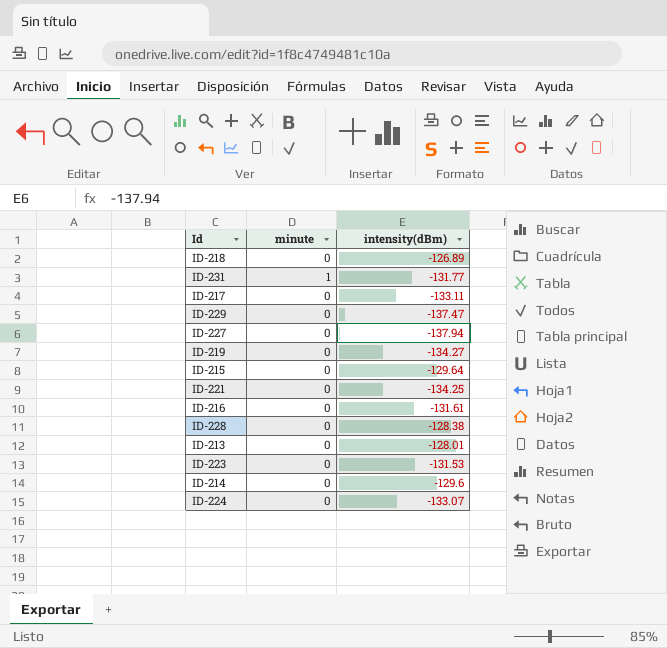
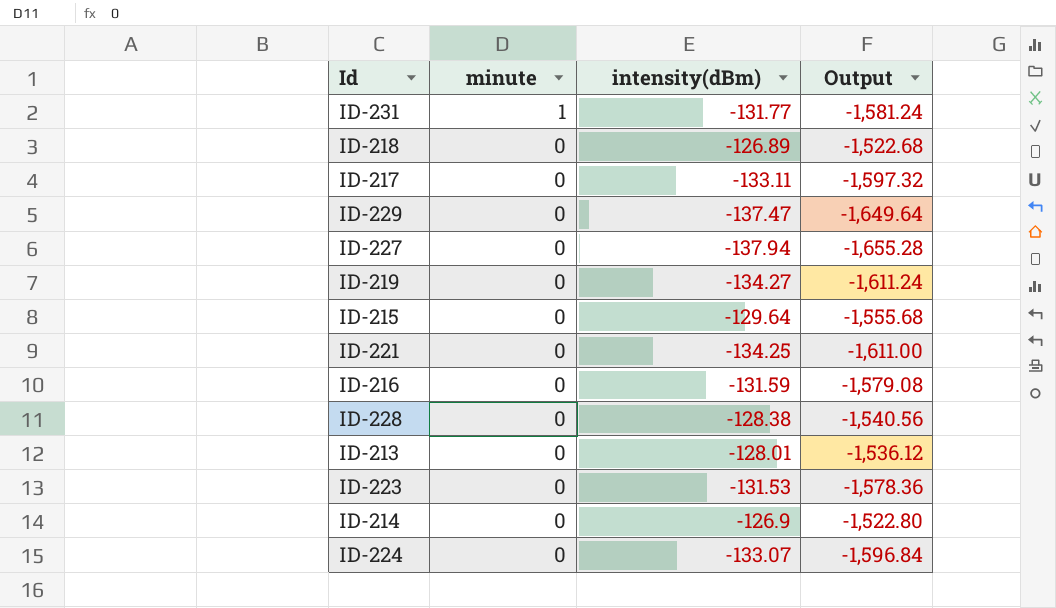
row order: none -> minute descending
column Output | formula: none -> [intensity(dBm)] * 12
ID-216 | intensity(dBm): -131.61 -> -131.59
ID-214 | intensity(dBm): -129.6 -> -126.9

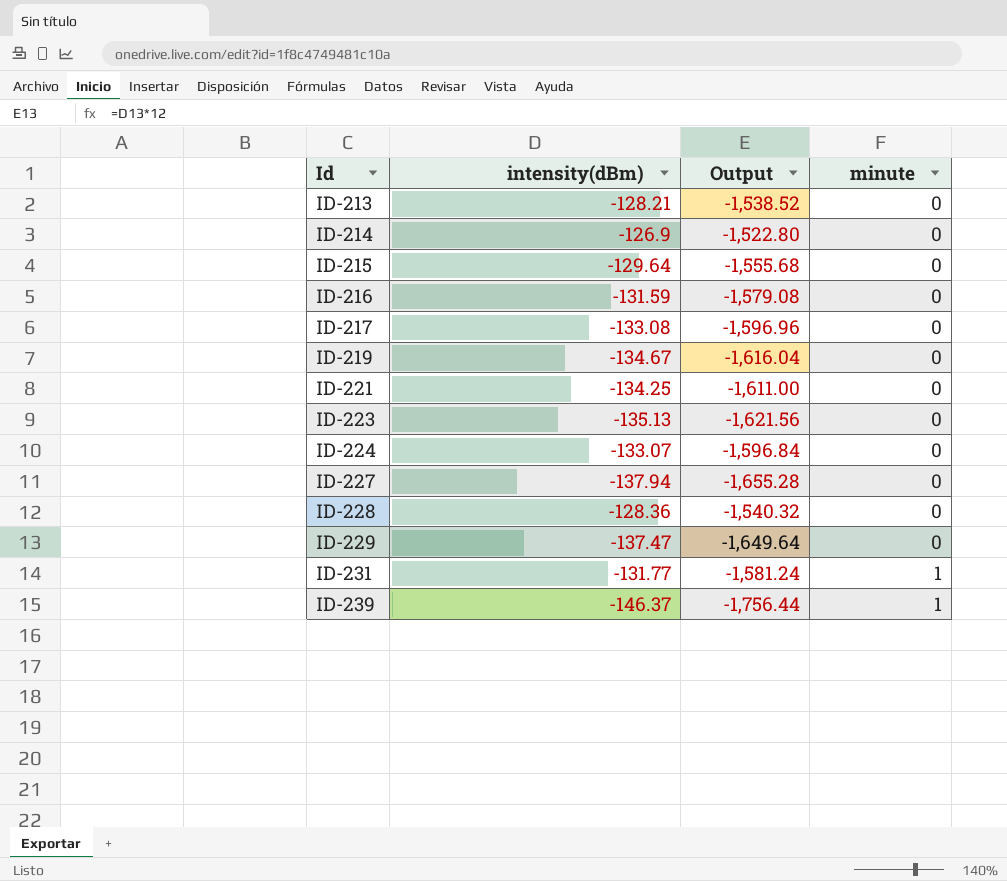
row order: minute descending -> Id ascending
column minute | position: 2 -> 4
row ID-218: 0 | -126.89 | -1,522.68 -> none
ID-213 | intensity(dBm): -128.01 -> -128.21
ID-213 | Output: -1,536.12 -> -1,538.52
ID-217 | intensity(dBm): -133.11 -> -133.08
ID-217 | Output: -1,597.32 -> -1,596.96
ID-219 | intensity(dBm): -134.27 -> -134.67
ID-219 | Output: -1,611.24 -> -1,616.04
ID-223 | intensity(dBm): -131.53 -> -135.13
ID-223 | Output: -1,578.36 -> -1,621.56
ID-228 | intensity(dBm): -128.38 -> -128.36
ID-228 | Output: -1,540.56 -> -1,540.32
row ID-239: none -> -146.37 | -1,756.44 | 1

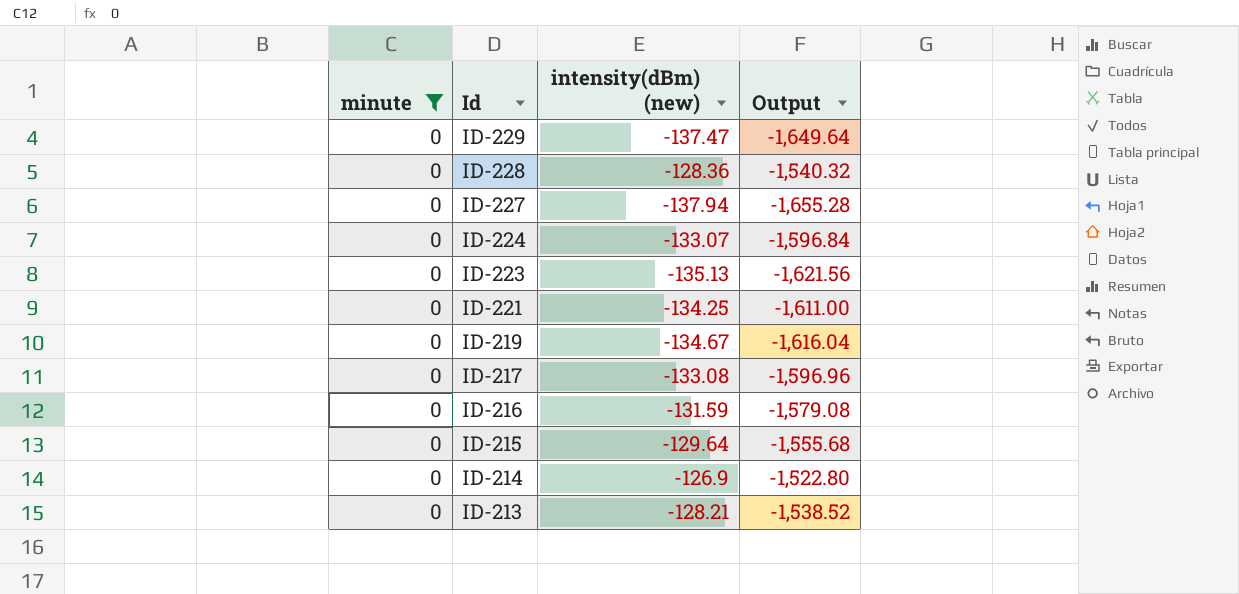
filter: none -> minute = 0
row order: Id ascending -> Id descending
column minute | position: 4 -> 1
column name: intensity(dBm) -> intensity(dBm) (new)

